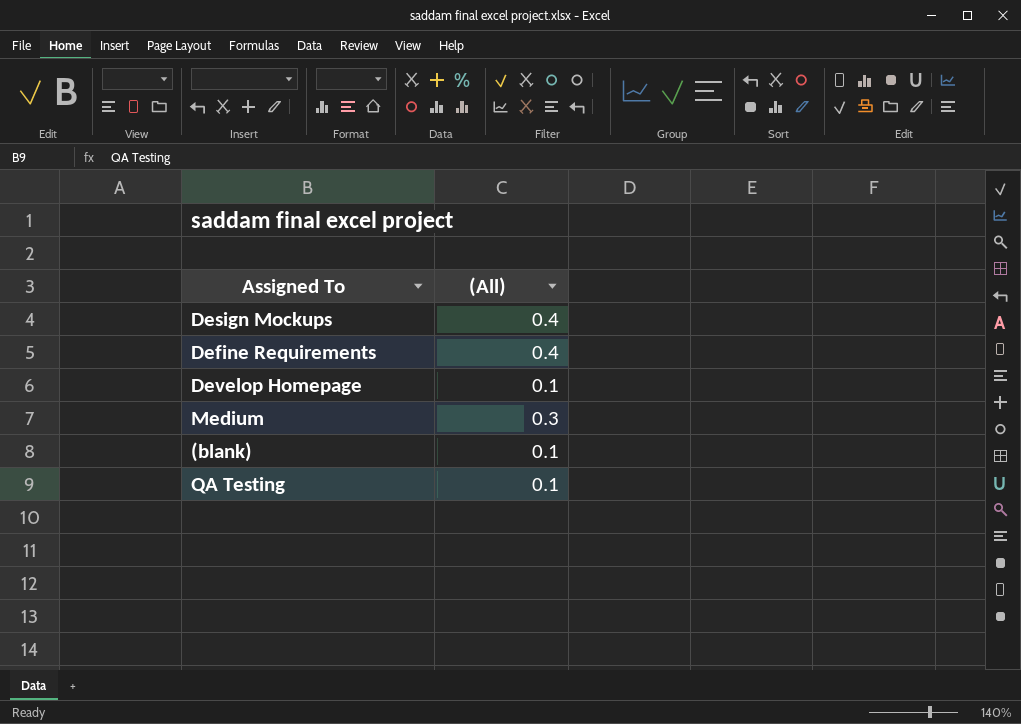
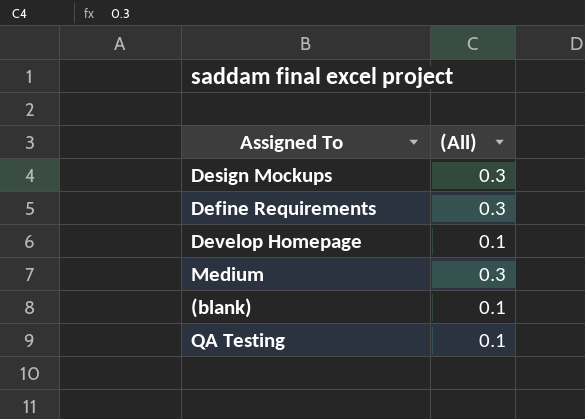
Design Mockups | (All): 0.4 -> 0.3
Define Requirements | (All): 0.4 -> 0.3

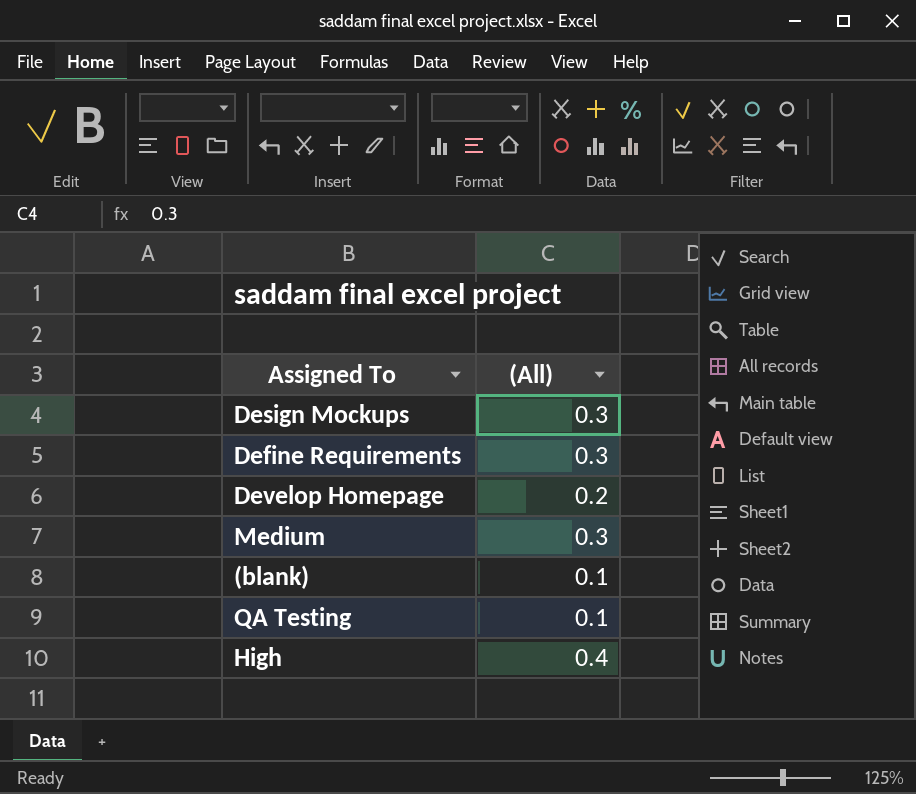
Develop Homepage | (All): 0.1 -> 0.2
row High: none -> 0.4

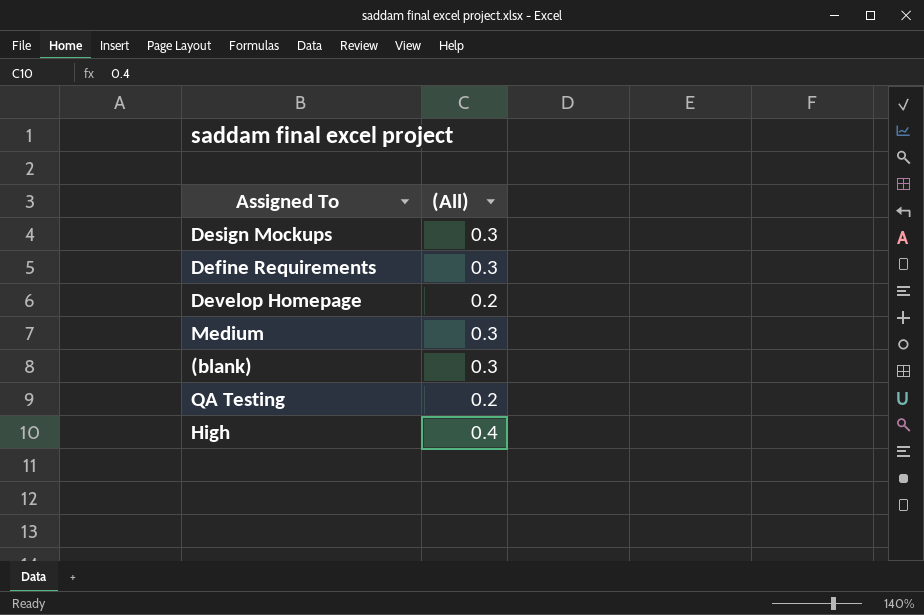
(blank) | (All): 0.1 -> 0.3
QA Testing | (All): 0.1 -> 0.2

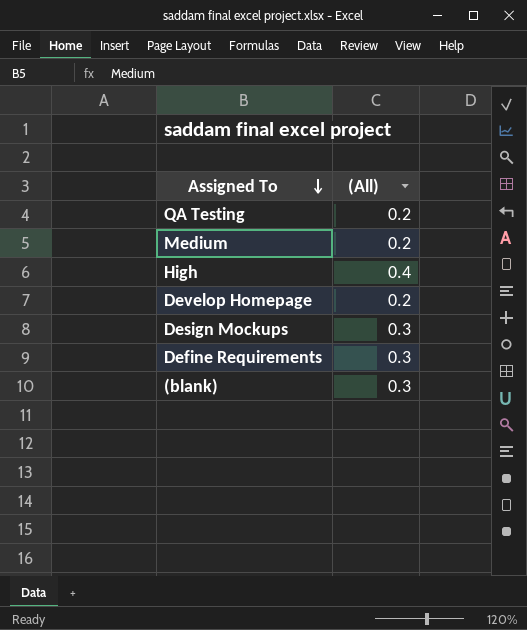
row order: none -> Assigned To descending
Medium | (All): 0.3 -> 0.2

